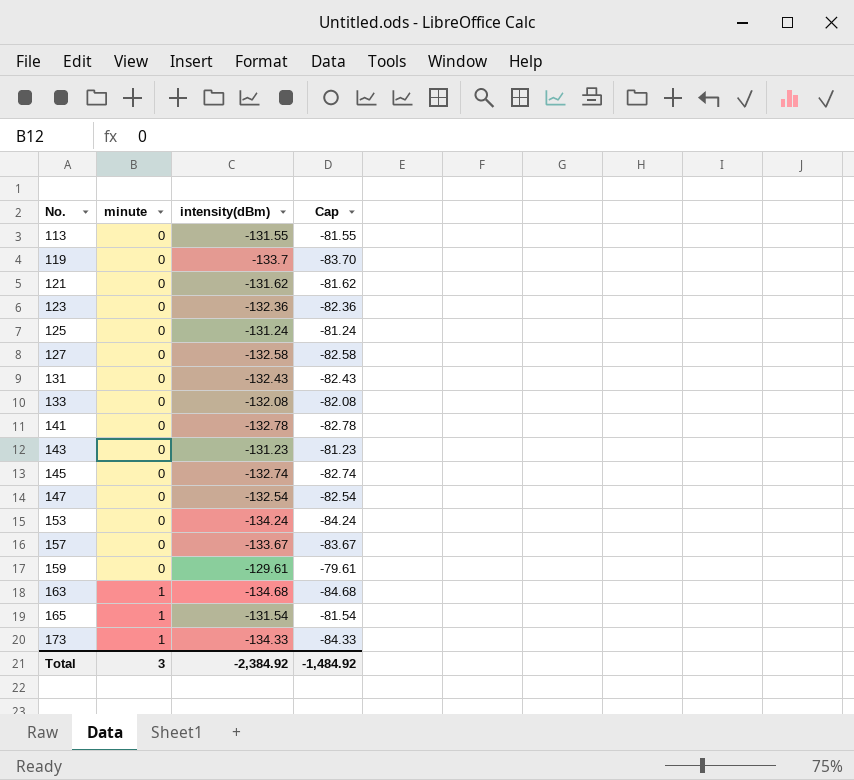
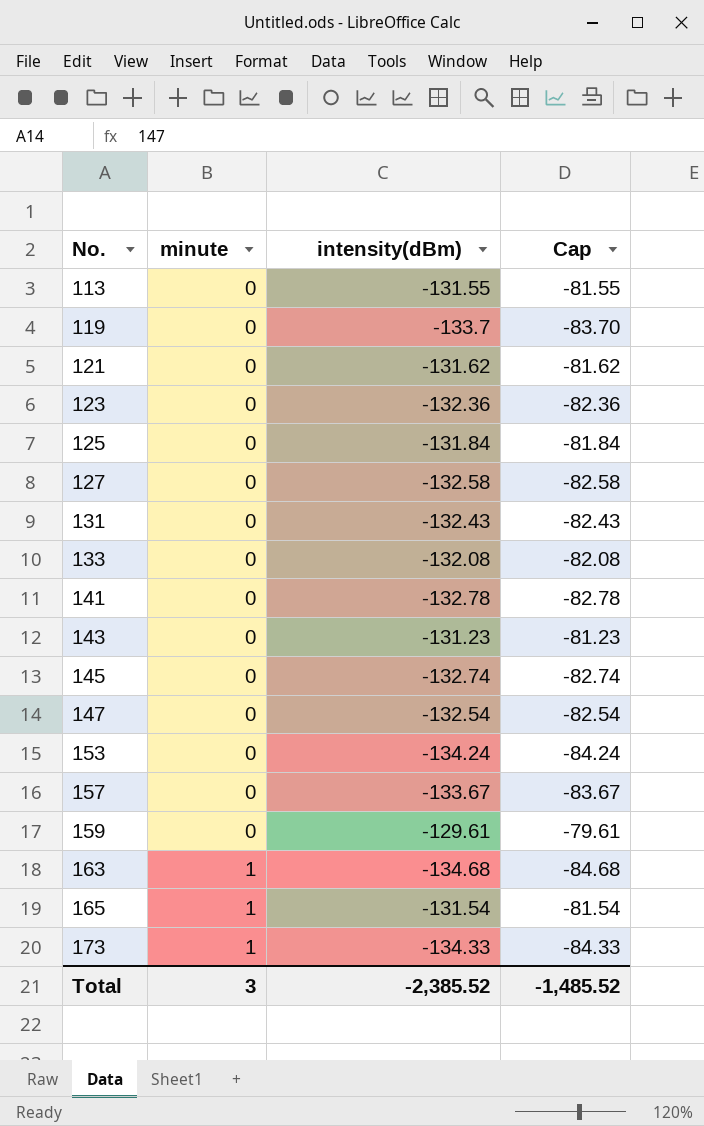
125 | intensity(dBm): -131.24 -> -131.84
125 | Cap: -81.24 -> -81.84
Total | intensity(dBm): -2,384.92 -> -2,385.52
Total | Cap: -1,484.92 -> -1,485.52

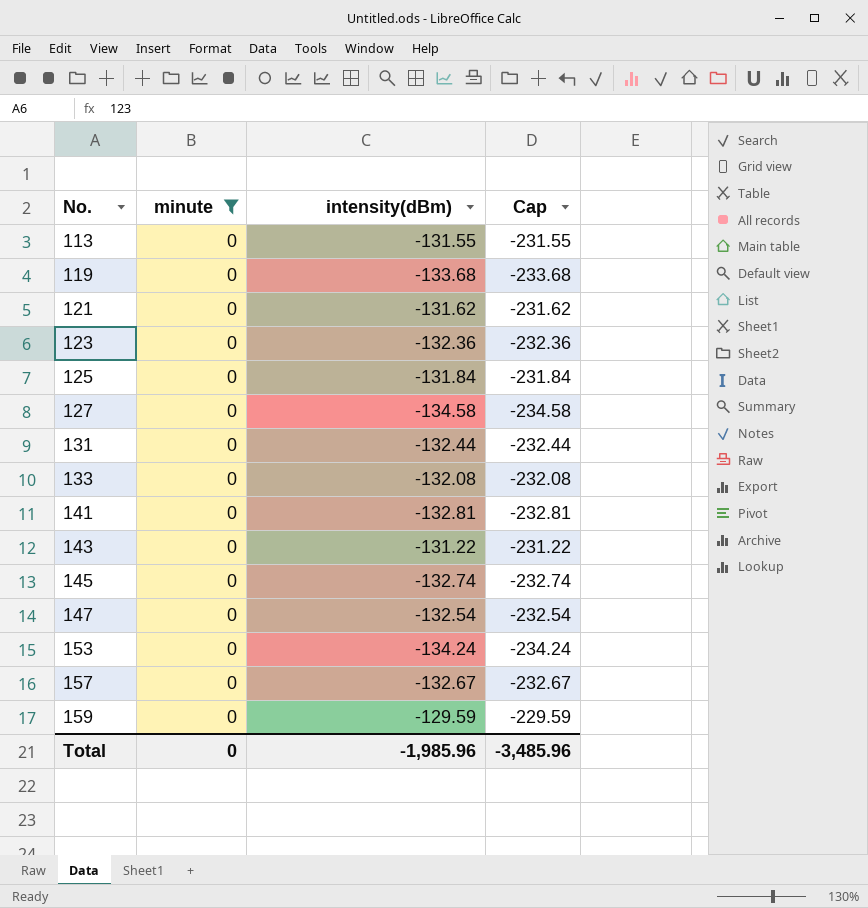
filter: none -> minute = 0
column Cap | formula: [intensity(dBm)] + 50 -> [intensity(dBm)] - 100
119 | intensity(dBm): -133.7 -> -133.68
127 | intensity(dBm): -132.58 -> -134.58
131 | intensity(dBm): -132.43 -> -132.44
141 | intensity(dBm): -132.78 -> -132.81
143 | intensity(dBm): -131.23 -> -131.22
157 | intensity(dBm): -133.67 -> -132.67
159 | intensity(dBm): -129.61 -> -129.59
Total | minute: 3 -> 0
Total | intensity(dBm): -2,385.52 -> -1,985.96
Total | Cap: -1,485.52 -> -3,485.96

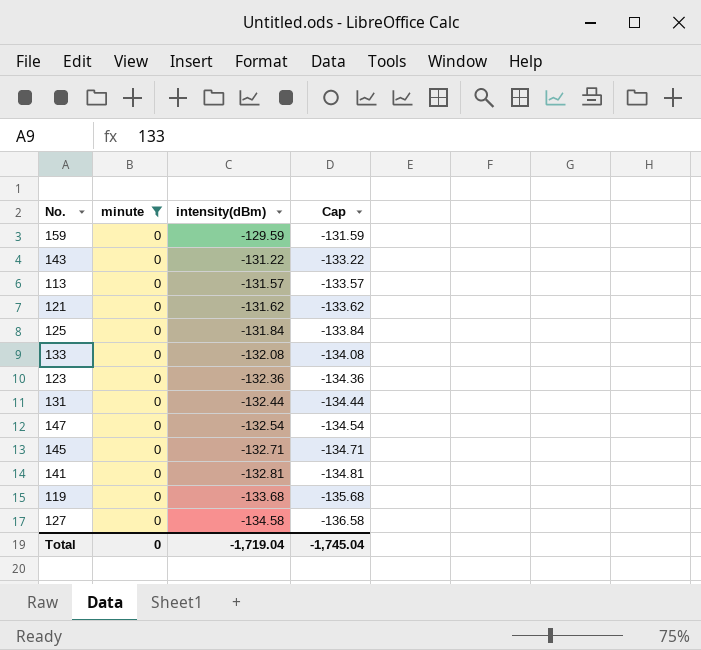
row order: No. ascending -> intensity(dBm) descending
column Cap | formula: [intensity(dBm)] - 100 -> [intensity(dBm)] - 2
row 153: 0 | -134.24 | -234.24 -> none
row 157: 0 | -132.67 | -232.67 -> none
113 | intensity(dBm): -131.55 -> -131.57
145 | intensity(dBm): -132.74 -> -132.71
Total | intensity(dBm): -1,985.96 -> -1,719.04
Total | Cap: -3,485.96 -> -1,745.04

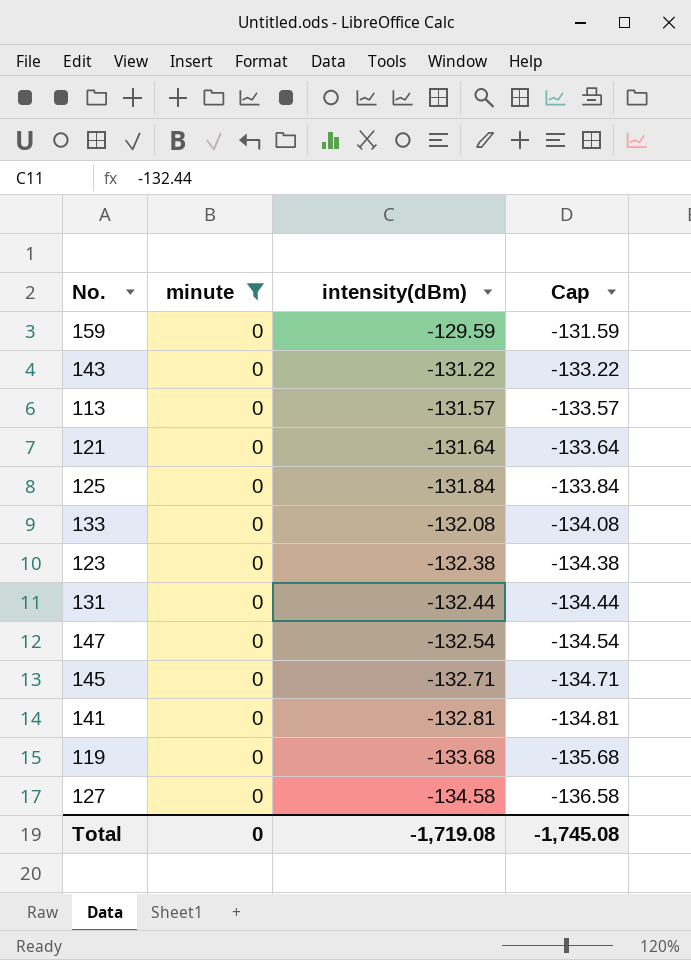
121 | intensity(dBm): -131.62 -> -131.64
121 | Cap: -133.62 -> -133.64
123 | intensity(dBm): -132.36 -> -132.38
123 | Cap: -134.36 -> -134.38
Total | intensity(dBm): -1,719.04 -> -1,719.08
Total | Cap: -1,745.04 -> -1,745.08

